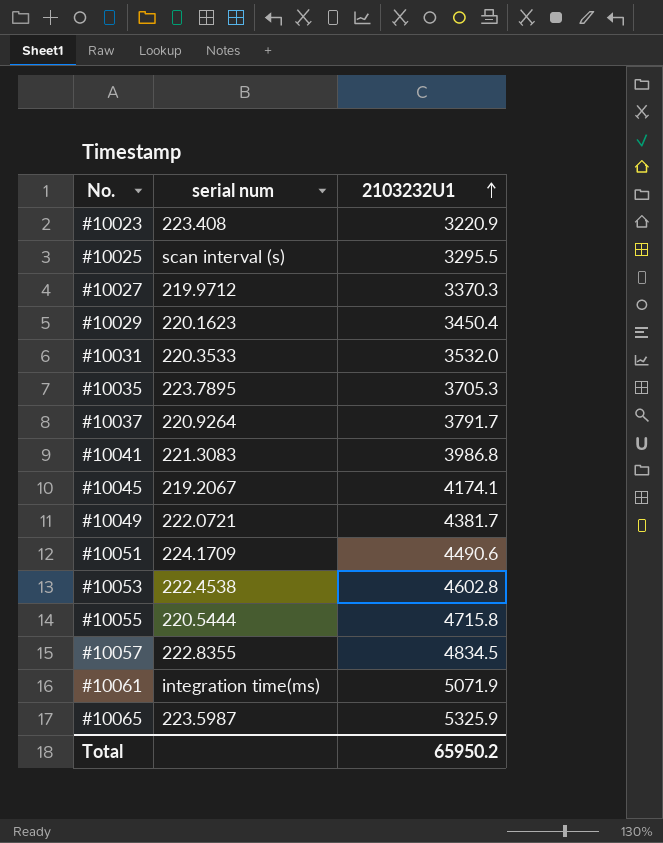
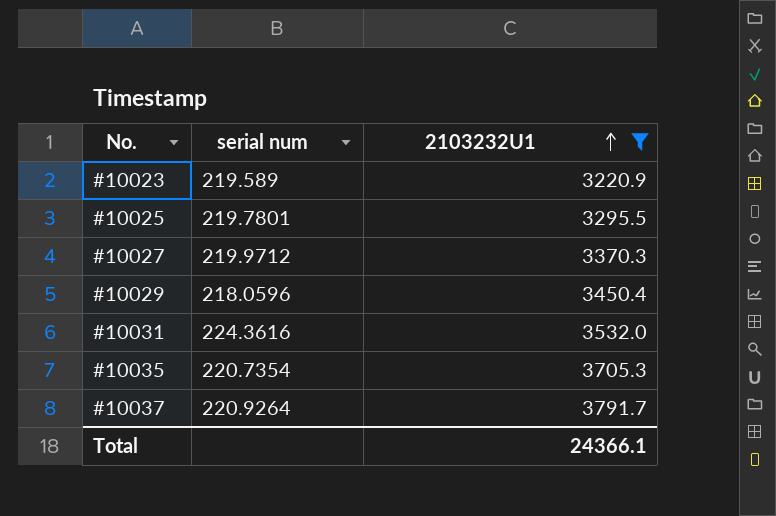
filter: none -> 2103232U1 <= 3791.7
#10023 | serial num: 223.408 -> 219.589
#10025 | serial num: scan interval (s) -> 219.7801
#10029 | serial num: 220.1623 -> 218.0596
#10031 | serial num: 220.3533 -> 224.3616
#10035 | serial num: 223.7895 -> 220.7354
Total | 2103232U1: 65950.2 -> 24366.1

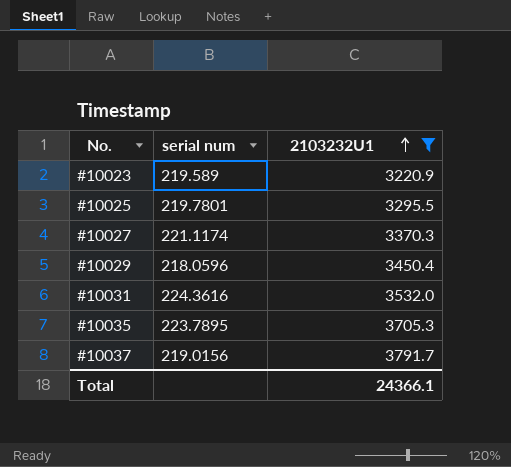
#10027 | serial num: 219.9712 -> 221.1174
#10035 | serial num: 220.7354 -> 223.7895
#10037 | serial num: 220.9264 -> 219.0156

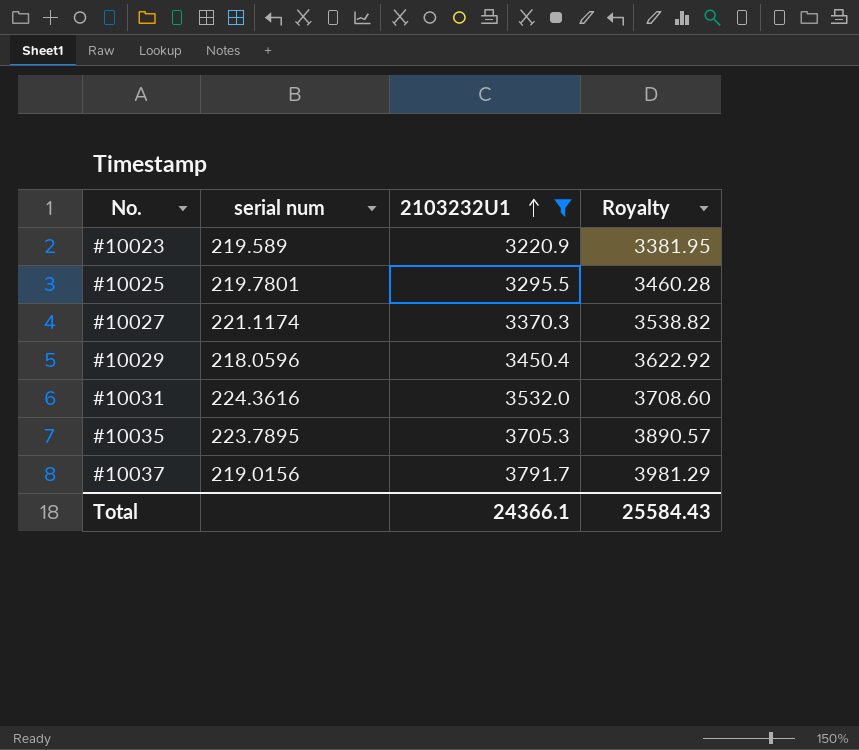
column Royalty | formula: none -> [2103232U1] * 1.05

